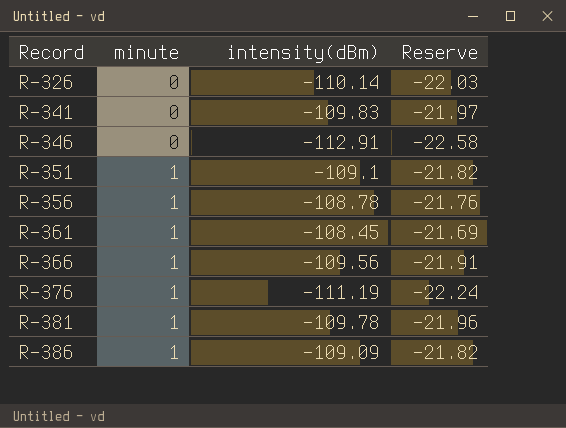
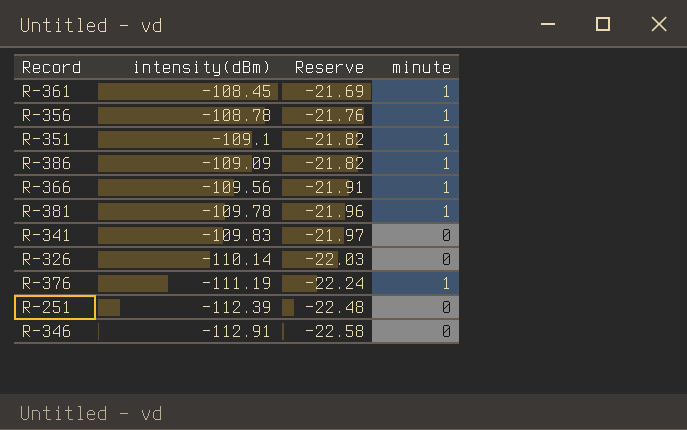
row order: Record ascending -> Reserve descending
column minute | position: 2 -> 4
row R-251: none -> -112.39 | -22.48 | 0

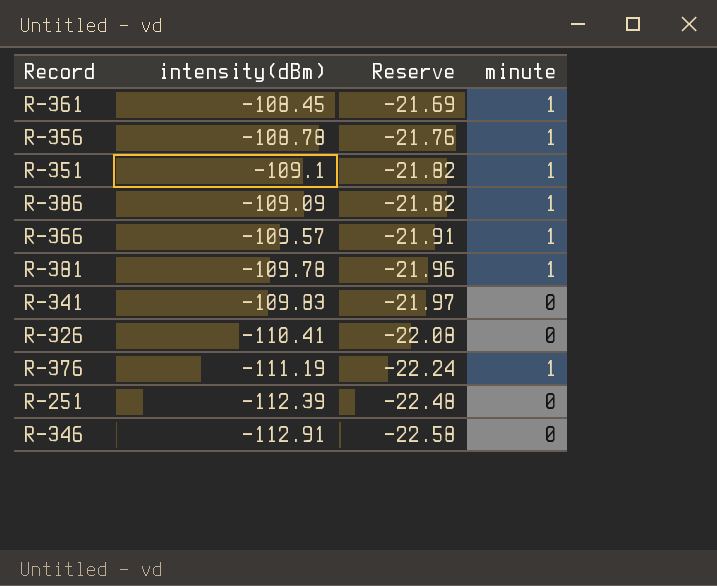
R-366 | intensity(dBm): -109.56 -> -109.57
R-326 | intensity(dBm): -110.14 -> -110.41
R-326 | Reserve: -22.03 -> -22.08

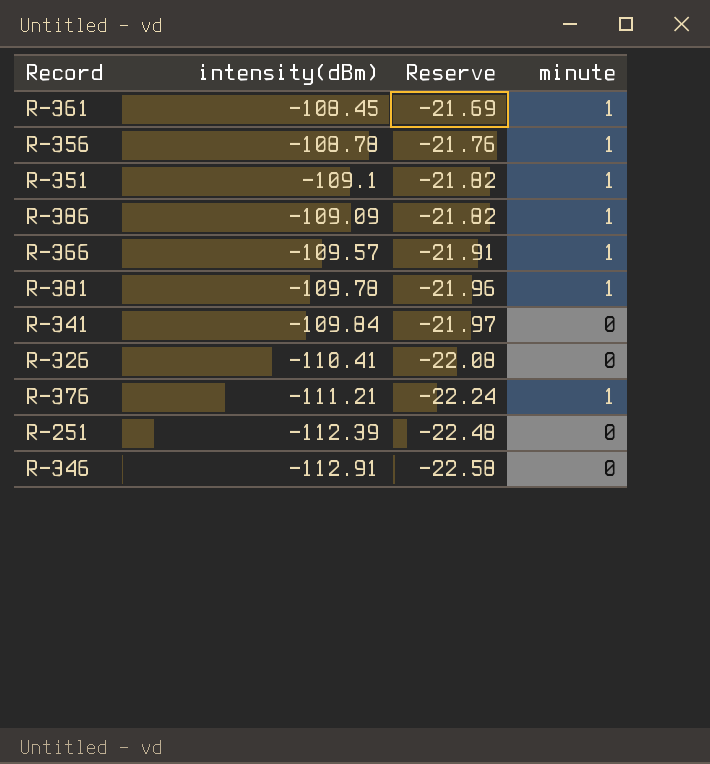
R-341 | intensity(dBm): -109.83 -> -109.84
R-376 | intensity(dBm): -111.19 -> -111.21

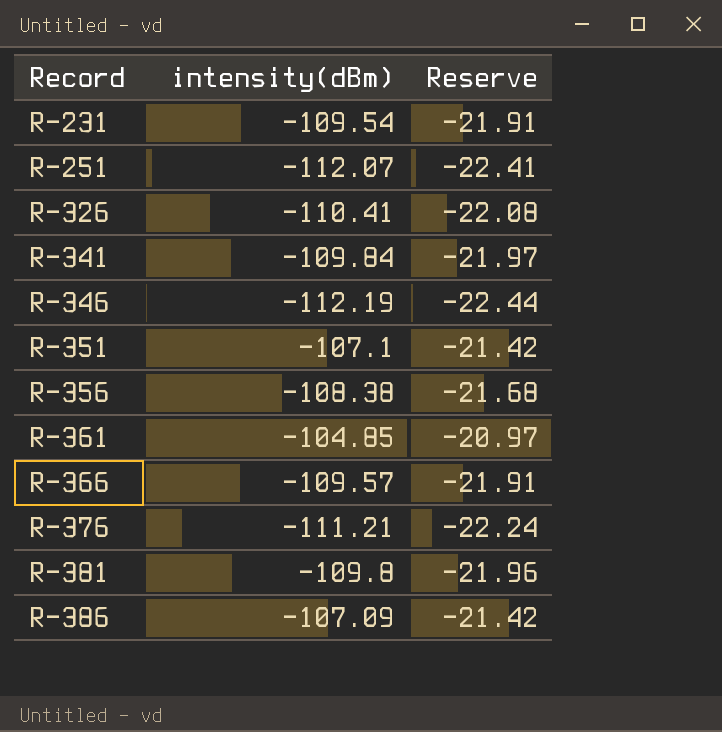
row order: Reserve descending -> Record ascending
column minute | position: 4 -> none
row R-231: none -> -109.54 | -21.91
R-251 | intensity(dBm): -112.39 -> -112.07
R-251 | Reserve: -22.48 -> -22.41
R-346 | intensity(dBm): -112.91 -> -112.19
R-346 | Reserve: -22.58 -> -22.44
R-351 | intensity(dBm): -109.1 -> -107.1
R-351 | Reserve: -21.82 -> -21.42
R-356 | intensity(dBm): -108.78 -> -108.38
R-356 | Reserve: -21.76 -> -21.68
R-361 | intensity(dBm): -108.45 -> -104.85
R-361 | Reserve: -21.69 -> -20.97
R-381 | intensity(dBm): -109.78 -> -109.8
R-386 | intensity(dBm): -109.09 -> -107.09
R-386 | Reserve: -21.82 -> -21.42

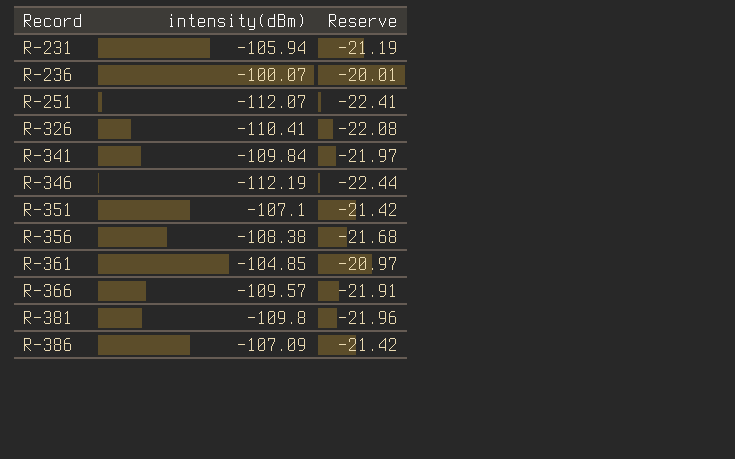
row R-376: -111.21 | -22.24 -> none
R-231 | intensity(dBm): -109.54 -> -105.94
R-231 | Reserve: -21.91 -> -21.19
row R-236: none -> -100.07 | -20.01

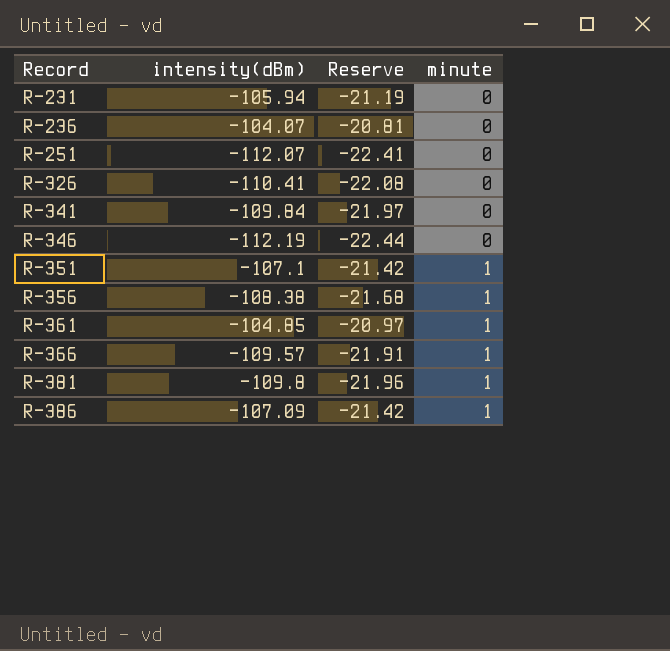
column minute | position: none -> 4
R-236 | intensity(dBm): -100.07 -> -104.07
R-236 | Reserve: -20.01 -> -20.81

